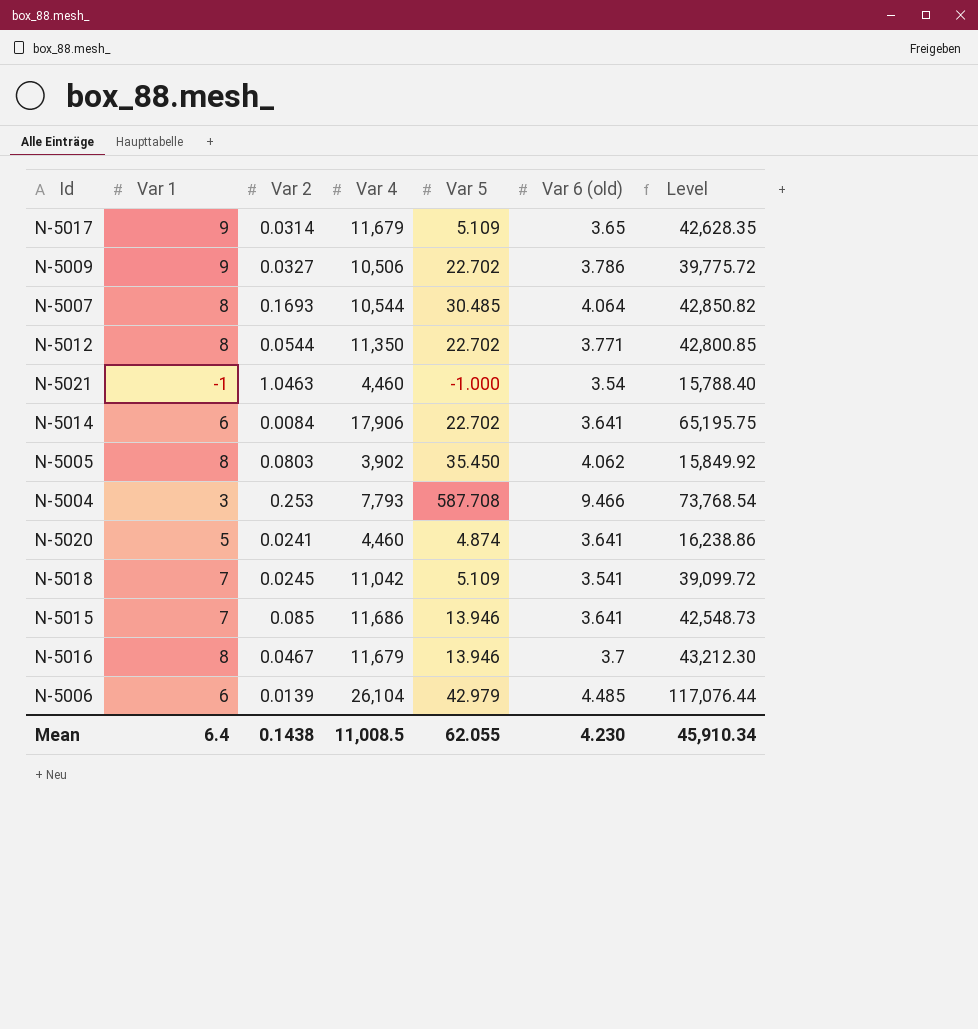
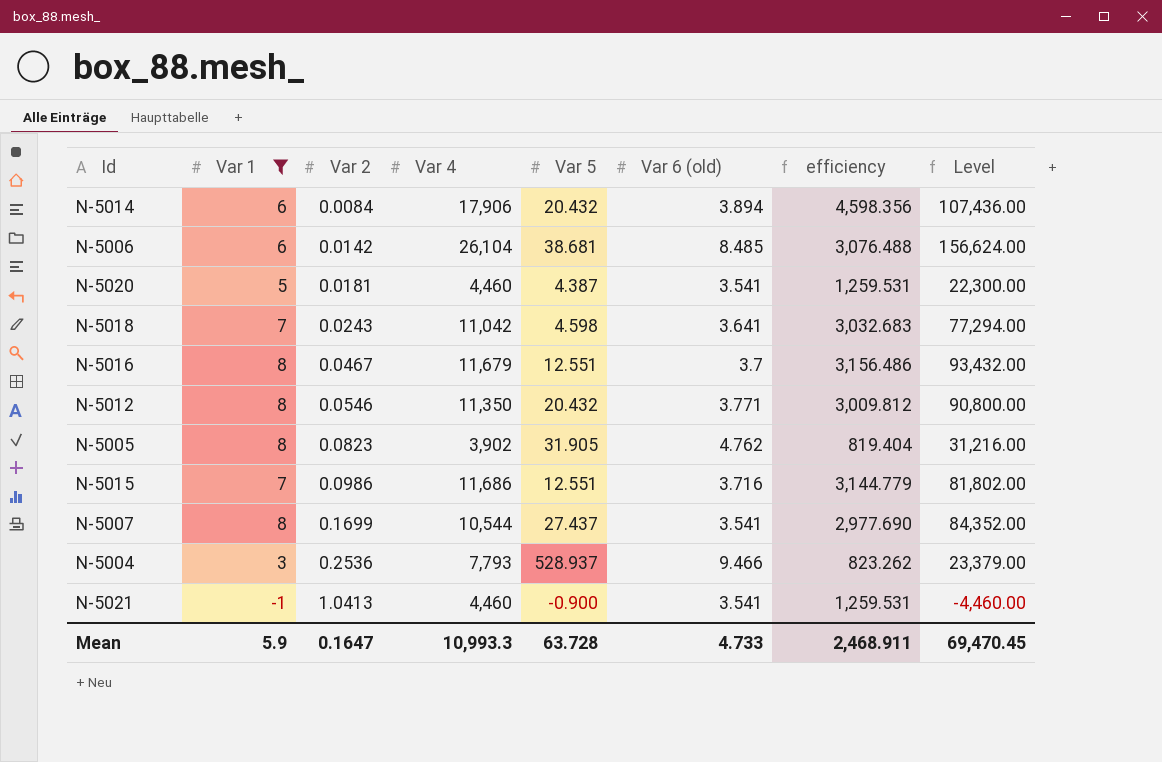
filter: none -> Var 1 != 9
row order: none -> Var 2 ascending
column efficiency | formula: none -> [Var 4] / [Var 6 (old)]
column Level | formula: [Var 4] * [Var 6 (old)] -> [Var 1] * [Var 4]
N-5014 | Var 5: 22.702 -> 20.432
N-5014 | Var 6 (old): 3.641 -> 3.894
N-5006 | Var 2: 0.0139 -> 0.0142
N-5006 | Var 5: 42.979 -> 38.681
N-5006 | Var 6 (old): 4.485 -> 8.485
N-5020 | Var 2: 0.0241 -> 0.0181
N-5020 | Var 5: 4.874 -> 4.387
N-5020 | Var 6 (old): 3.641 -> 3.541
N-5018 | Var 2: 0.0245 -> 0.0243
N-5018 | Var 5: 5.109 -> 4.598
N-5018 | Var 6 (old): 3.541 -> 3.641
N-5016 | Var 5: 13.946 -> 12.551
N-5012 | Var 2: 0.0544 -> 0.0546
N-5012 | Var 5: 22.702 -> 20.432
N-5005 | Var 2: 0.0803 -> 0.0823
N-5005 | Var 5: 35.450 -> 31.905
N-5005 | Var 6 (old): 4.062 -> 4.762
N-5015 | Var 2: 0.085 -> 0.0986
N-5015 | Var 5: 13.946 -> 12.551
N-5015 | Var 6 (old): 3.641 -> 3.716
N-5007 | Var 2: 0.1693 -> 0.1699
N-5007 | Var 5: 30.485 -> 27.437
N-5007 | Var 6 (old): 4.064 -> 3.541
N-5004 | Var 2: 0.253 -> 0.2536
N-5004 | Var 5: 587.708 -> 528.937
N-5021 | Var 2: 1.0463 -> 1.0413
N-5021 | Var 5: -1.000 -> -0.900
N-5021 | Var 6 (old): 3.54 -> 3.541
Mean | Var 1: 6.4 -> 5.9
Mean | Var 2: 0.1438 -> 0.1647
Mean | Var 4: 11,008.5 -> 10,993.3
Mean | Var 5: 62.055 -> 63.728
Mean | Var 6 (old): 4.230 -> 4.733
Mean | Level: 45,910.34 -> 69,470.45

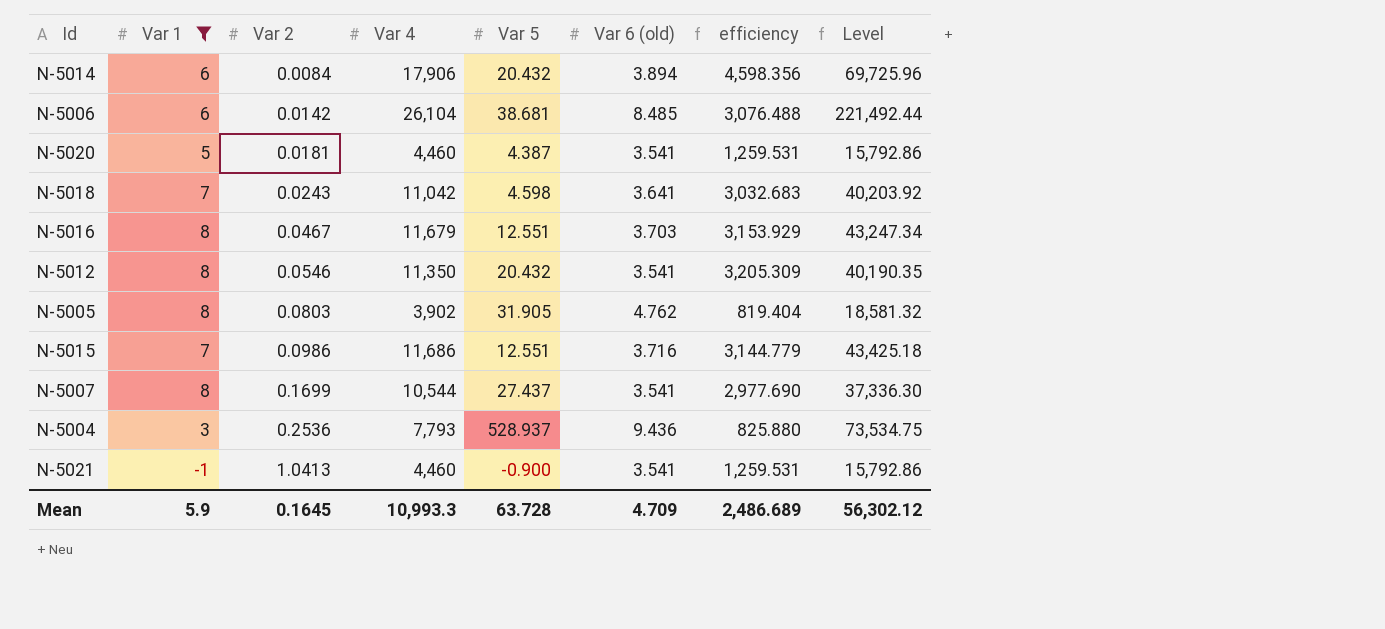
column Level | formula: [Var 1] * [Var 4] -> [Var 4] * [Var 6 (old)]
N-5016 | Var 6 (old): 3.7 -> 3.703
N-5016 | efficiency: 3,156.486 -> 3,153.929
N-5012 | Var 6 (old): 3.771 -> 3.541
N-5012 | efficiency: 3,009.812 -> 3,205.309
N-5005 | Var 2: 0.0823 -> 0.0803
N-5004 | Var 6 (old): 9.466 -> 9.436
N-5004 | efficiency: 823.262 -> 825.880
Mean | Var 2: 0.1647 -> 0.1645
Mean | Var 6 (old): 4.733 -> 4.709
Mean | efficiency: 2,468.911 -> 2,486.689
Mean | Level: 69,470.45 -> 56,302.12

